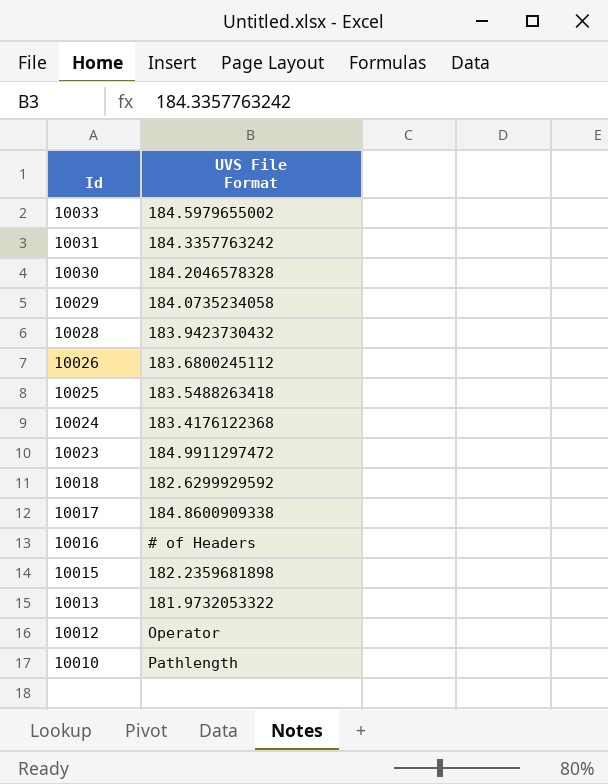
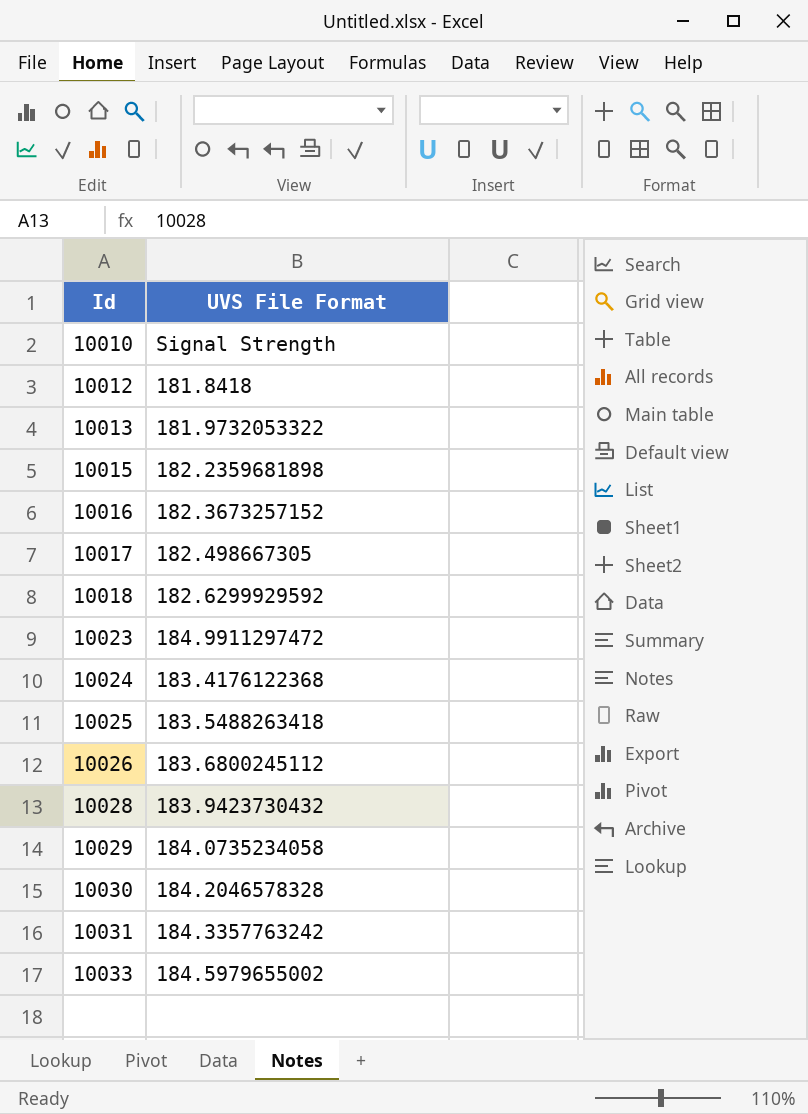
row order: Id descending -> Id ascending
10010 | UVS File Format: Pathlength -> Signal Strength
10012 | UVS File Format: Operator -> 181.8418
10016 | UVS File Format: # of Headers -> 182.3673257152
10017 | UVS File Format: 184.8600909338 -> 182.498667305

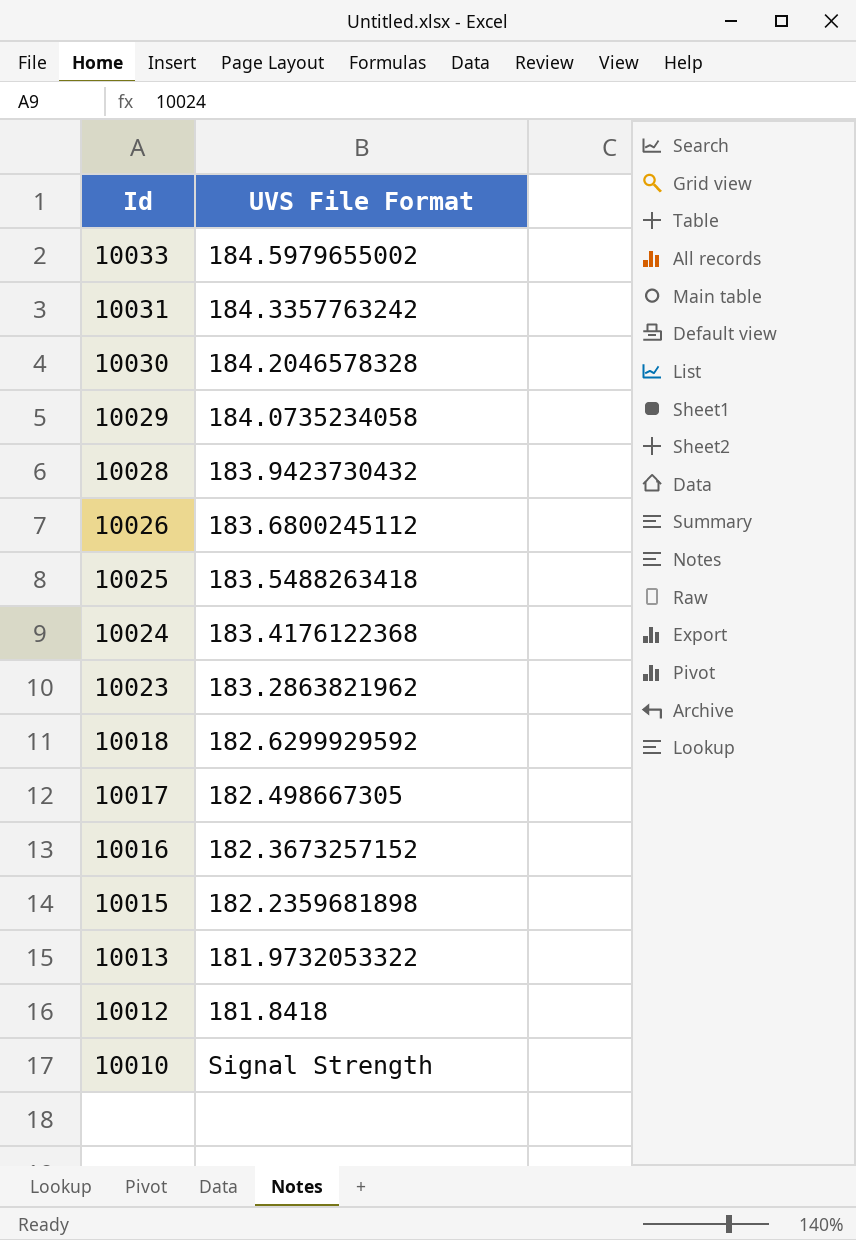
row order: Id ascending -> Id descending
10023 | UVS File Format: 184.9911297472 -> 183.2863821962

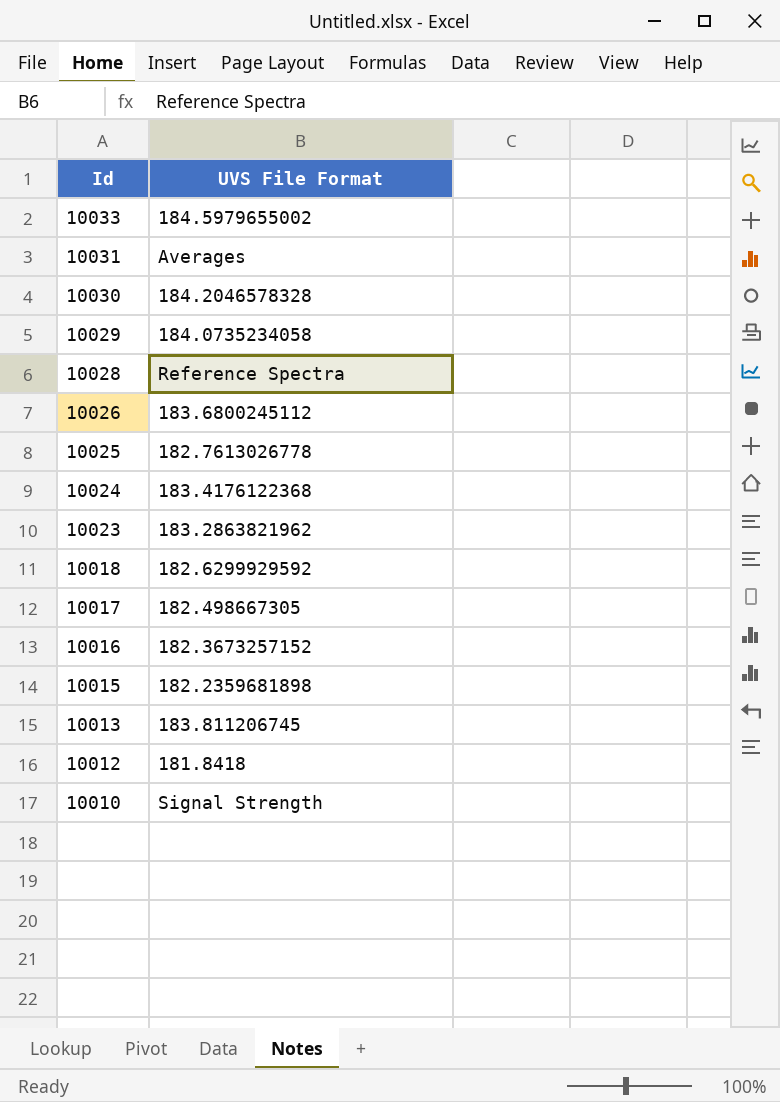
10031 | UVS File Format: 184.3357763242 -> Averages
10028 | UVS File Format: 183.9423730432 -> Reference Spectra
10025 | UVS File Format: 183.5488263418 -> 182.7613026778
10013 | UVS File Format: 181.9732053322 -> 183.811206745

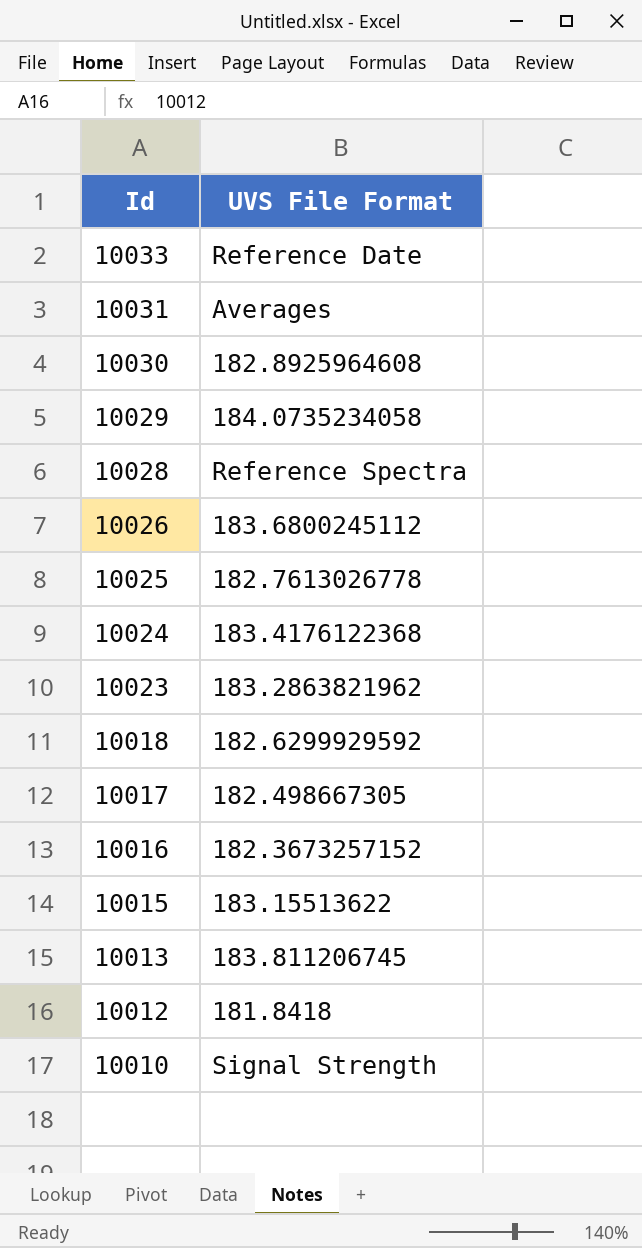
10033 | UVS File Format: 184.5979655002 -> Reference Date
10030 | UVS File Format: 184.2046578328 -> 182.8925964608
10015 | UVS File Format: 182.2359681898 -> 183.15513622

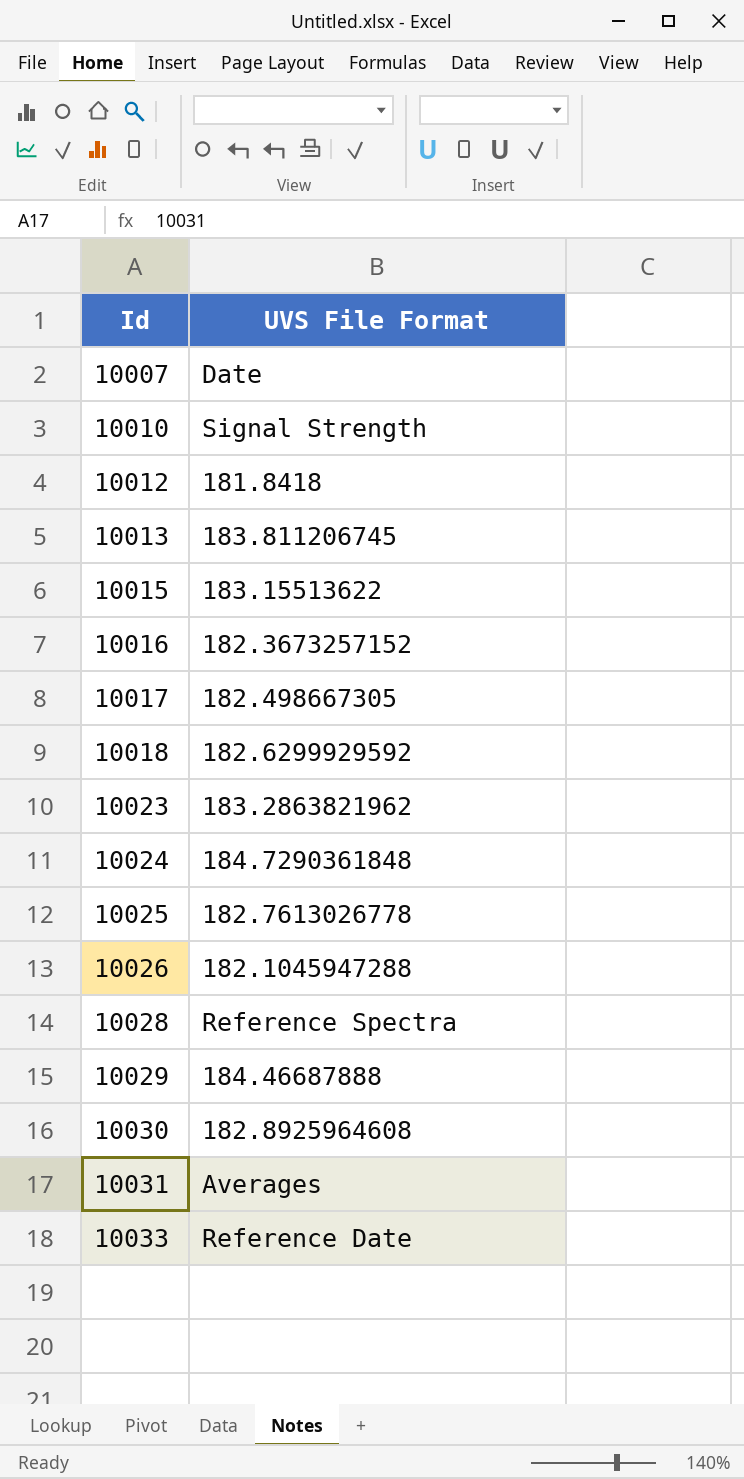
row order: Id descending -> Id ascending
row 10007: none -> Date
10024 | UVS File Format: 183.4176122368 -> 184.7290361848
10026 | UVS File Format: 183.6800245112 -> 182.1045947288
10029 | UVS File Format: 184.0735234058 -> 184.46687888

